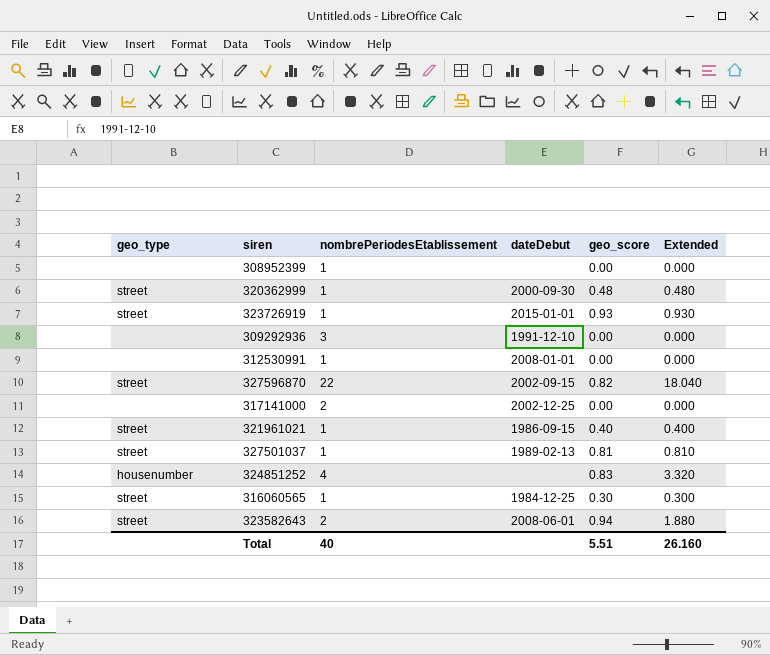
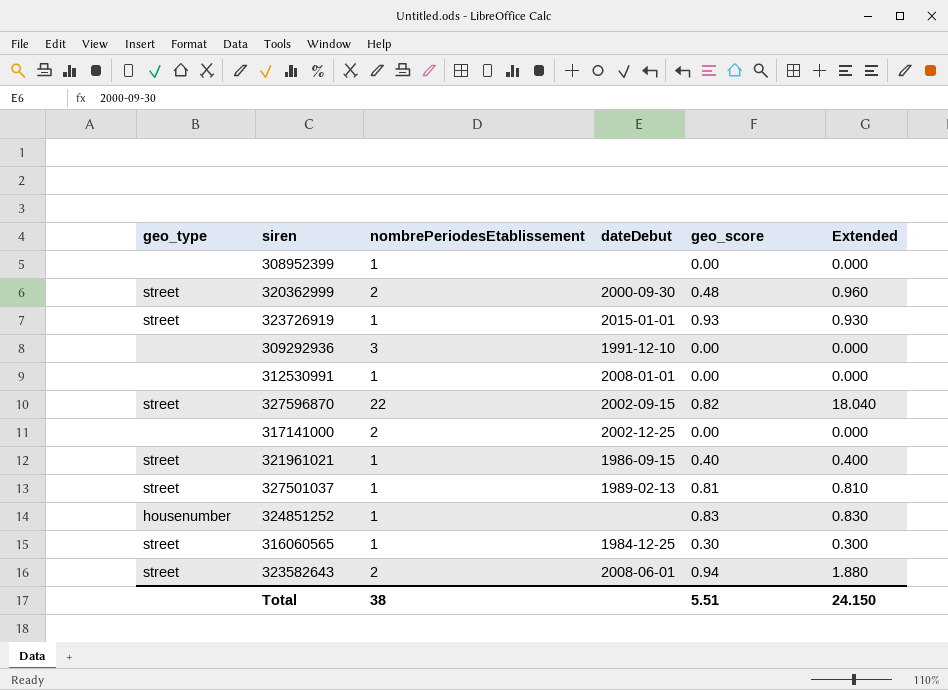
320362999 | nombrePeriodesEtablissement: 1 -> 2
320362999 | Extended: 0.480 -> 0.960
324851252 | nombrePeriodesEtablissement: 4 -> 1
324851252 | Extended: 3.320 -> 0.830
Total | nombrePeriodesEtablissement: 40 -> 38
Total | Extended: 26.160 -> 24.150

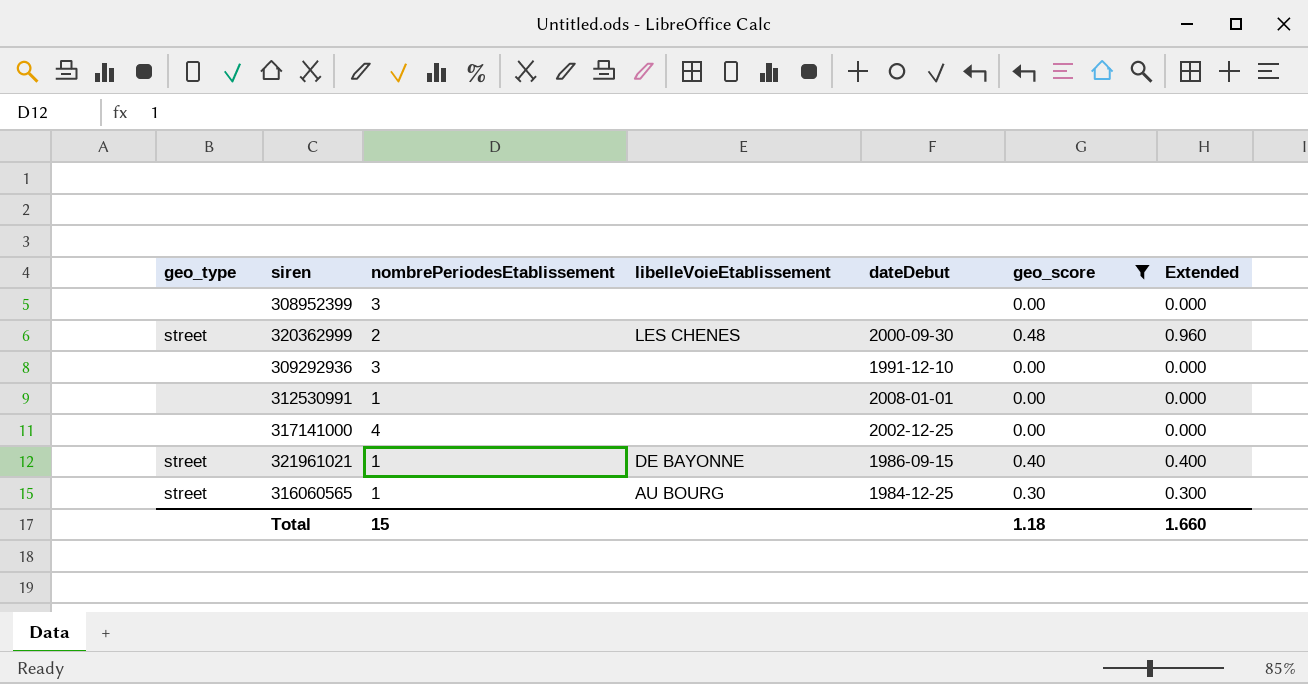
filter: none -> geo_score <= 0.48
column libelleVoieEtablissement | position: none -> 4
308952399 | nombrePeriodesEtablissement: 1 -> 3
317141000 | nombrePeriodesEtablissement: 2 -> 4
Total | nombrePeriodesEtablissement: 38 -> 15
Total | geo_score: 5.51 -> 1.18
Total | Extended: 24.150 -> 1.660

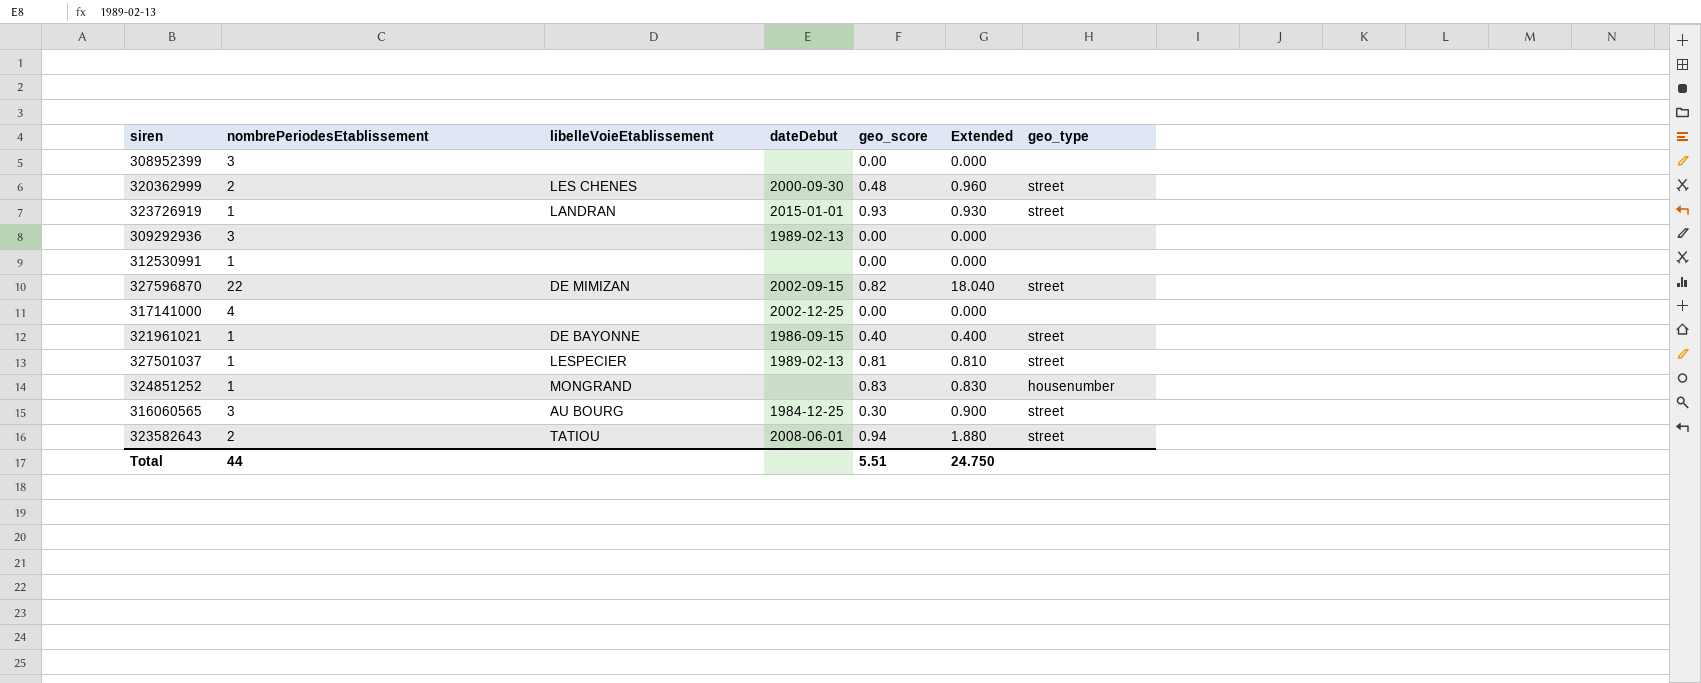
filter: geo_score <= 0.48 -> none
column geo_type | position: 1 -> 7
309292936 | dateDebut: 1991-12-10 -> 1989-02-13
312530991 | dateDebut: 2008-01-01 -> none
316060565 | nombrePeriodesEtablissement: 1 -> 3
316060565 | Extended: 0.300 -> 0.900
Total | nombrePeriodesEtablissement: 15 -> 44
Total | geo_score: 1.18 -> 5.51
Total | Extended: 1.660 -> 24.750

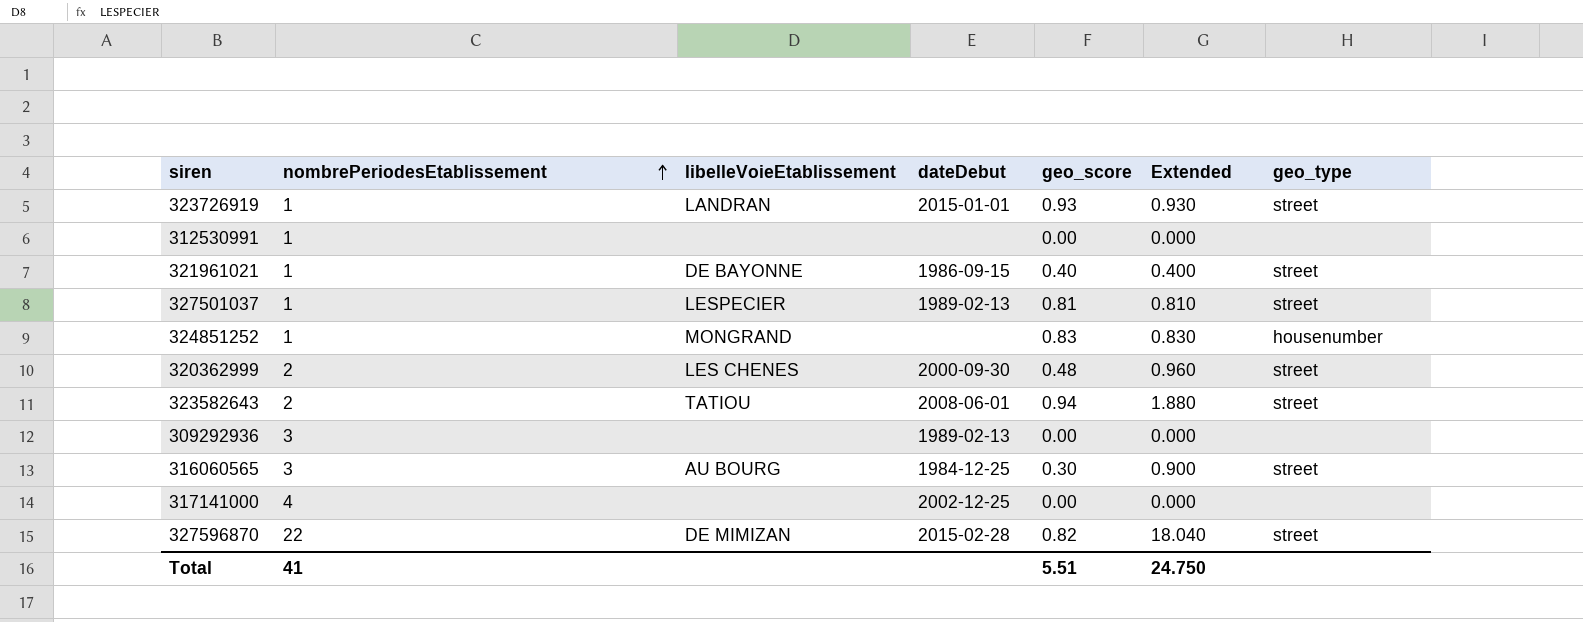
row order: none -> nombrePeriodesEtablissement ascending
row 308952399: 3 | none | none | 0.00 | 0.000 | none -> none
327596870 | dateDebut: 2002-09-15 -> 2015-02-28
Total | nombrePeriodesEtablissement: 44 -> 41

